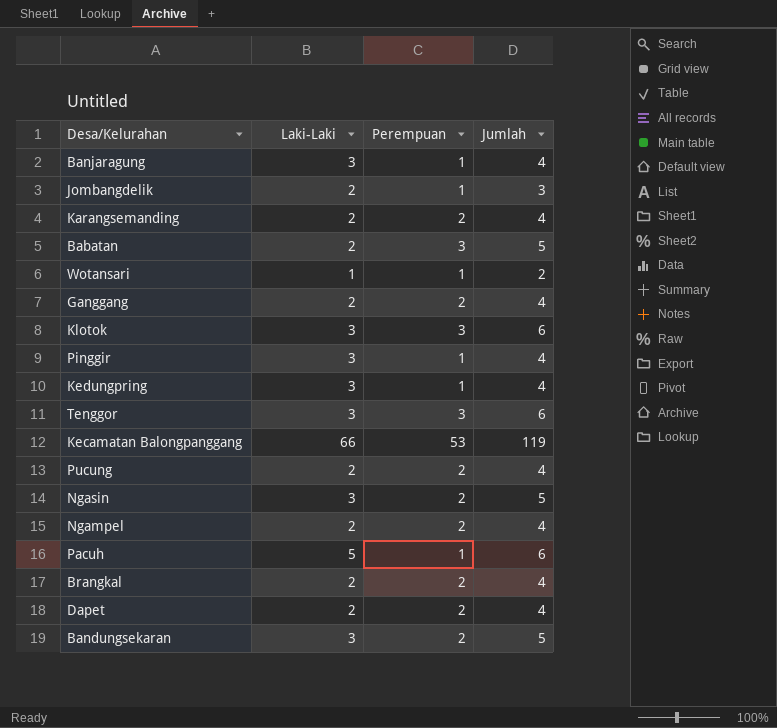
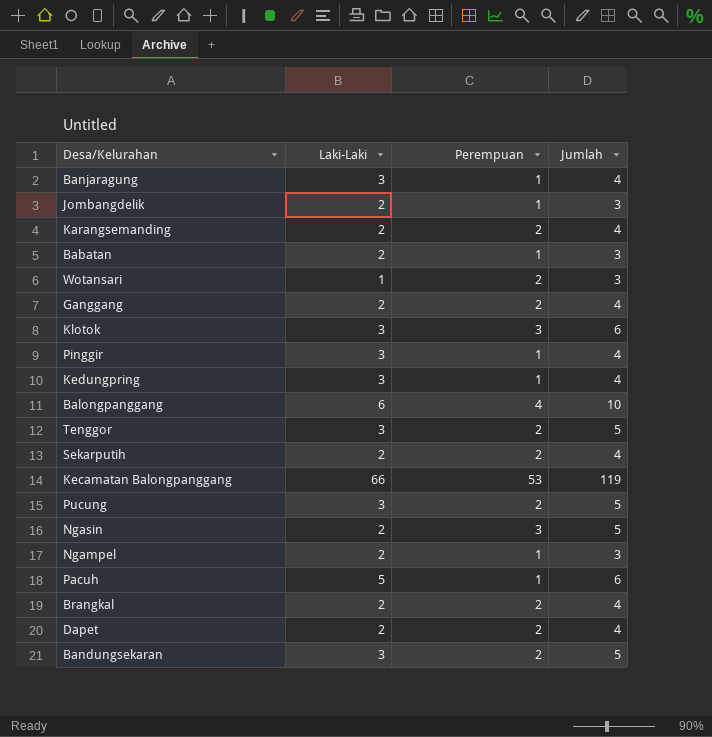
Babatan | Perempuan: 3 -> 1
Babatan | Jumlah: 5 -> 3
Wotansari | Perempuan: 1 -> 2
Wotansari | Jumlah: 2 -> 3
row Balongpanggang: none -> 6 | 4 | 10
Tenggor | Perempuan: 3 -> 2
Tenggor | Jumlah: 6 -> 5
row Sekarputih: none -> 2 | 2 | 4
Pucung | Laki-Laki: 2 -> 3
Pucung | Jumlah: 4 -> 5
Ngasin | Laki-Laki: 3 -> 2
Ngasin | Perempuan: 2 -> 3
Ngampel | Perempuan: 2 -> 1
Ngampel | Jumlah: 4 -> 3

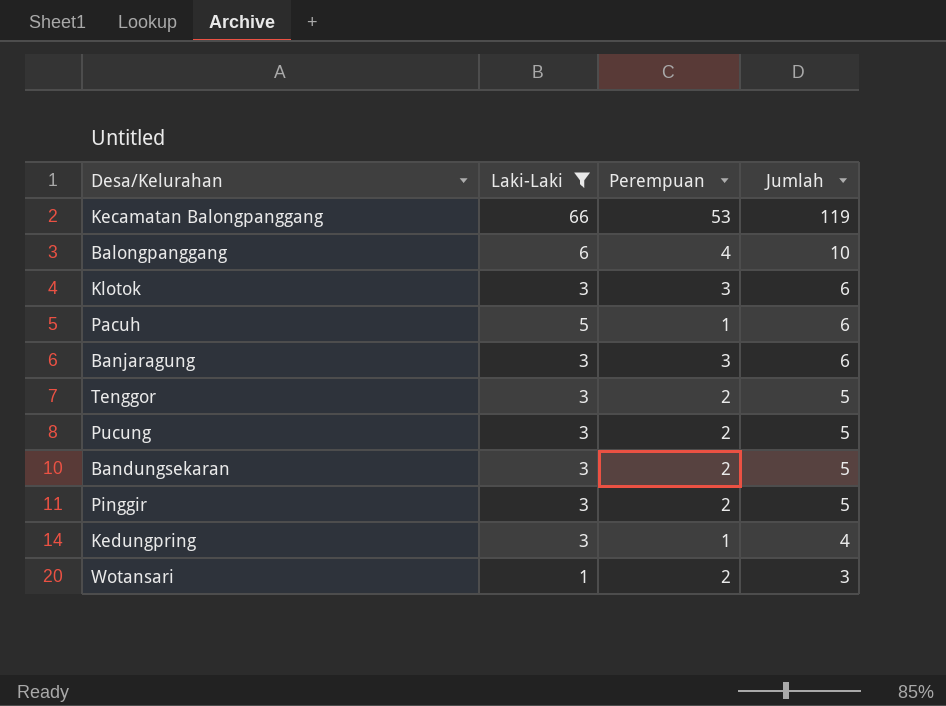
filter: none -> Laki-Laki != 2
row order: none -> Jumlah descending
Banjaragung | Perempuan: 1 -> 3
Banjaragung | Jumlah: 4 -> 6
Pinggir | Perempuan: 1 -> 2
Pinggir | Jumlah: 4 -> 5

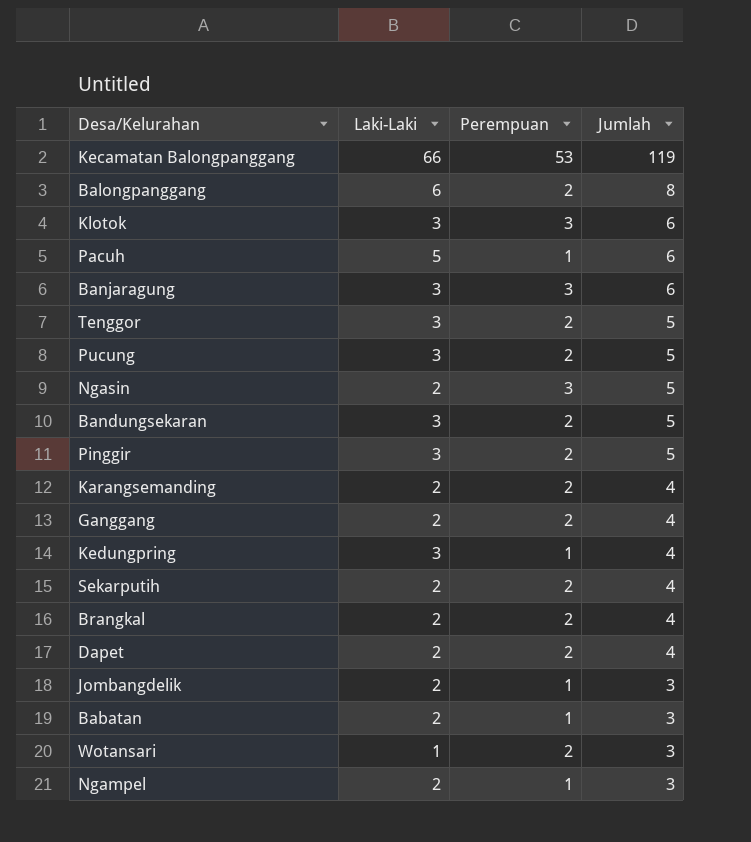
filter: Laki-Laki != 2 -> none
Balongpanggang | Perempuan: 4 -> 2
Balongpanggang | Jumlah: 10 -> 8

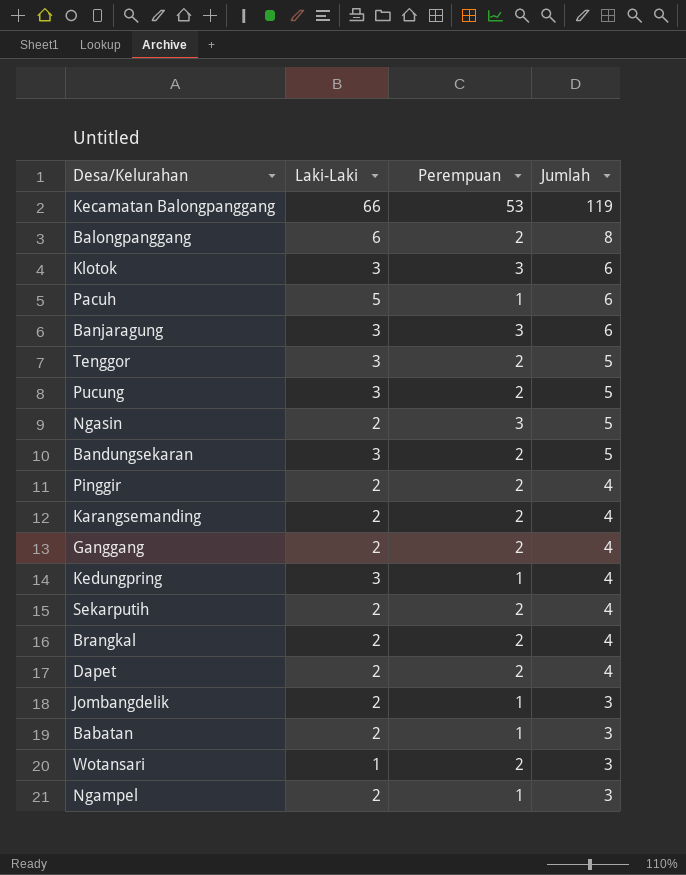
Pinggir | Laki-Laki: 3 -> 2
Pinggir | Jumlah: 5 -> 4

